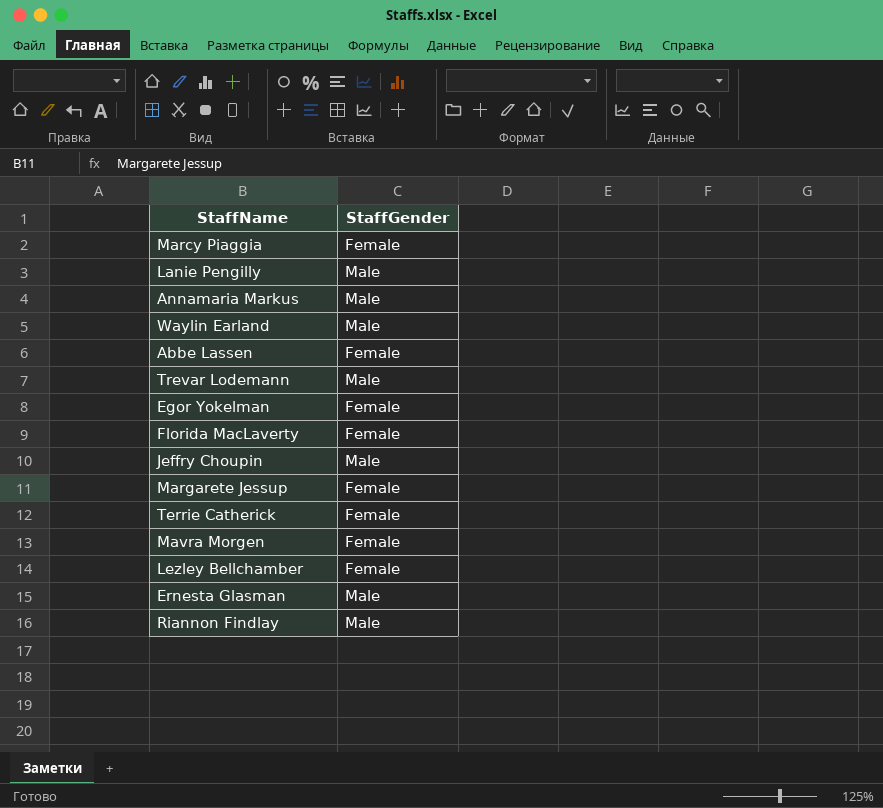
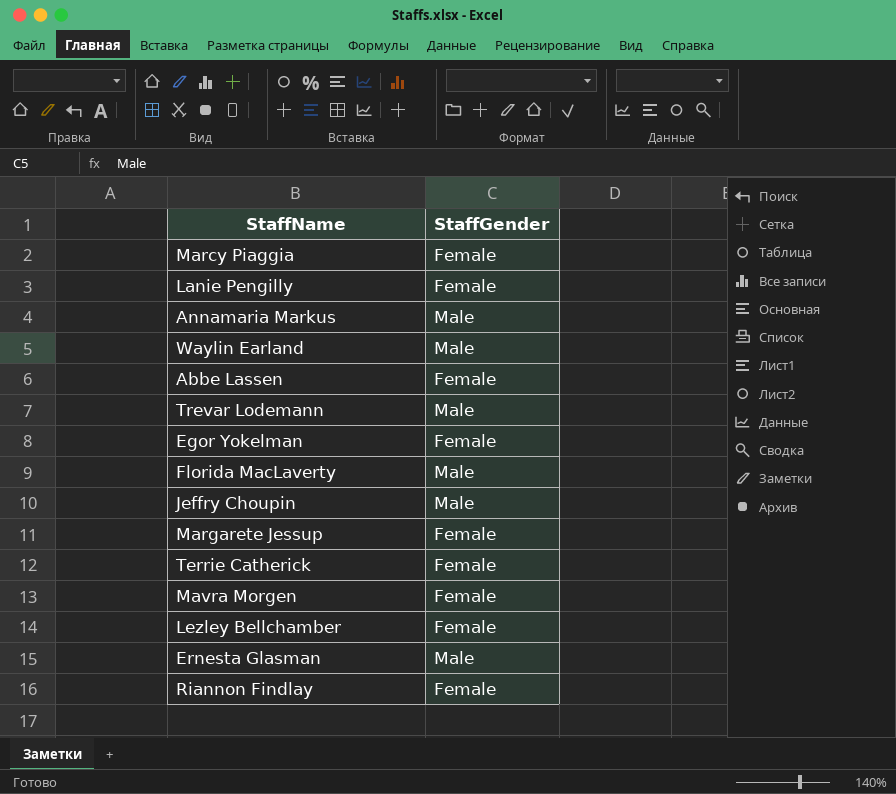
Lanie Pengilly | StaffGender: Male -> Female
Florida MacLaverty | StaffGender: Female -> Male
Riannon Findlay | StaffGender: Male -> Female

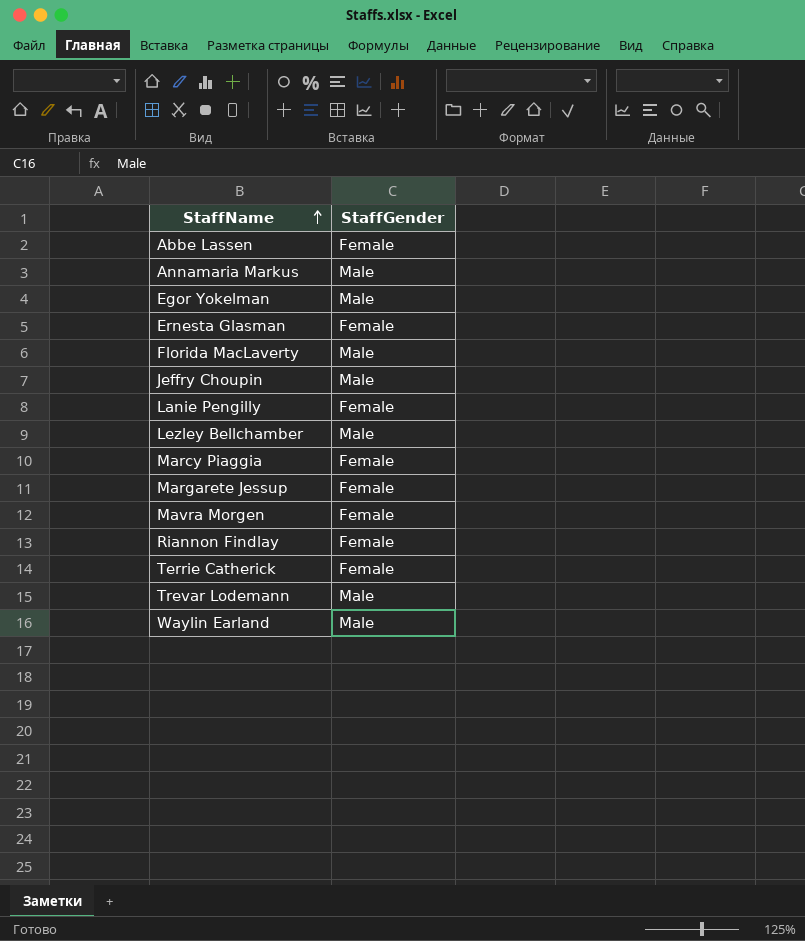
row order: none -> StaffName ascending
Egor Yokelman | StaffGender: Female -> Male
Ernesta Glasman | StaffGender: Male -> Female
Lezley Bellchamber | StaffGender: Female -> Male

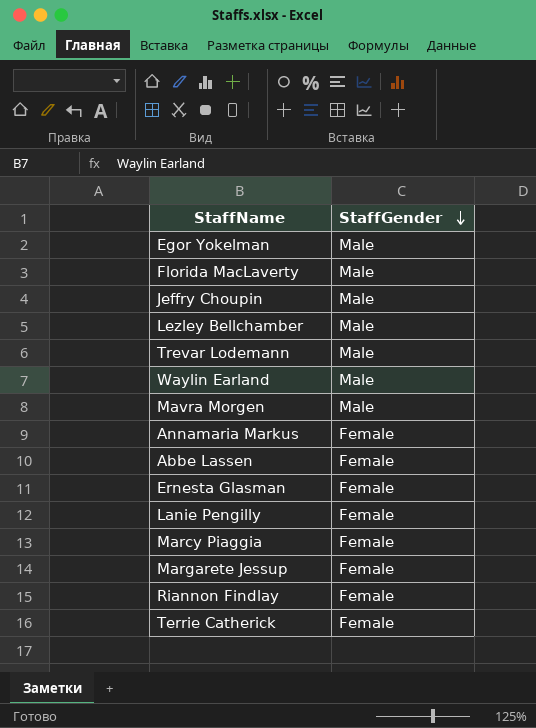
row order: StaffName ascending -> StaffGender descending
Mavra Morgen | StaffGender: Female -> Male
Annamaria Markus | StaffGender: Male -> Female

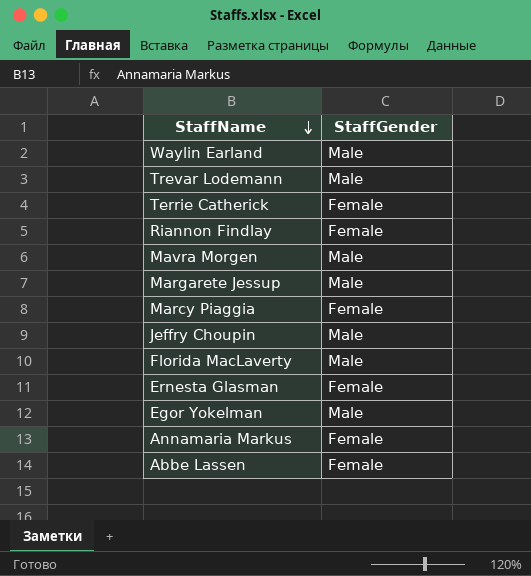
row order: StaffGender descending -> StaffName descending
row Lezley Bellchamber: Male -> none
row Lanie Pengilly: Female -> none
Margarete Jessup | StaffGender: Female -> Male

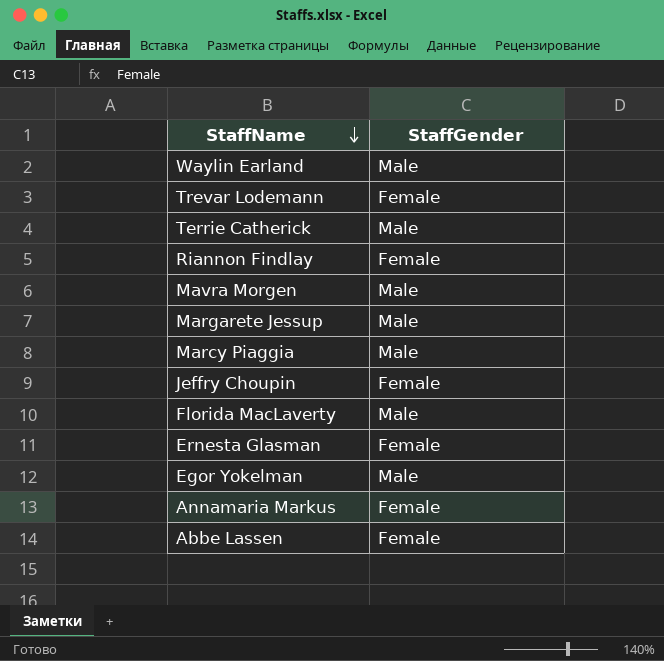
Trevar Lodemann | StaffGender: Male -> Female
Terrie Catherick | StaffGender: Female -> Male
Marcy Piaggia | StaffGender: Female -> Male
Jeffry Choupin | StaffGender: Male -> Female

